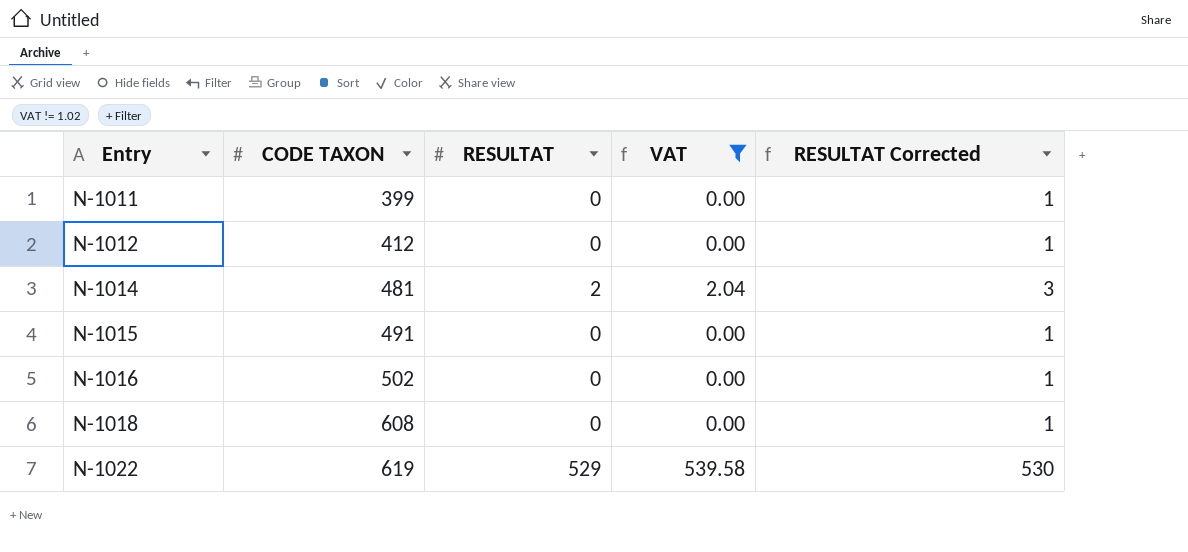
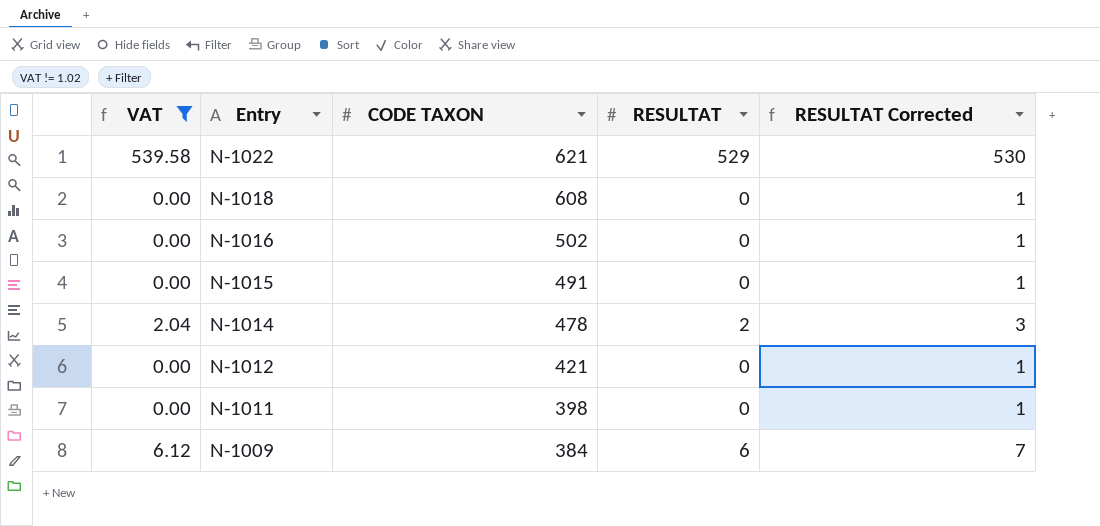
row order: Entry ascending -> Entry descending
column VAT | position: 4 -> 1
N-1022 | CODE TAXON: 619 -> 621
N-1014 | CODE TAXON: 481 -> 478
N-1012 | CODE TAXON: 412 -> 421
N-1011 | CODE TAXON: 399 -> 398
row N-1009: none -> 6.12 | 384 | 6 | 7

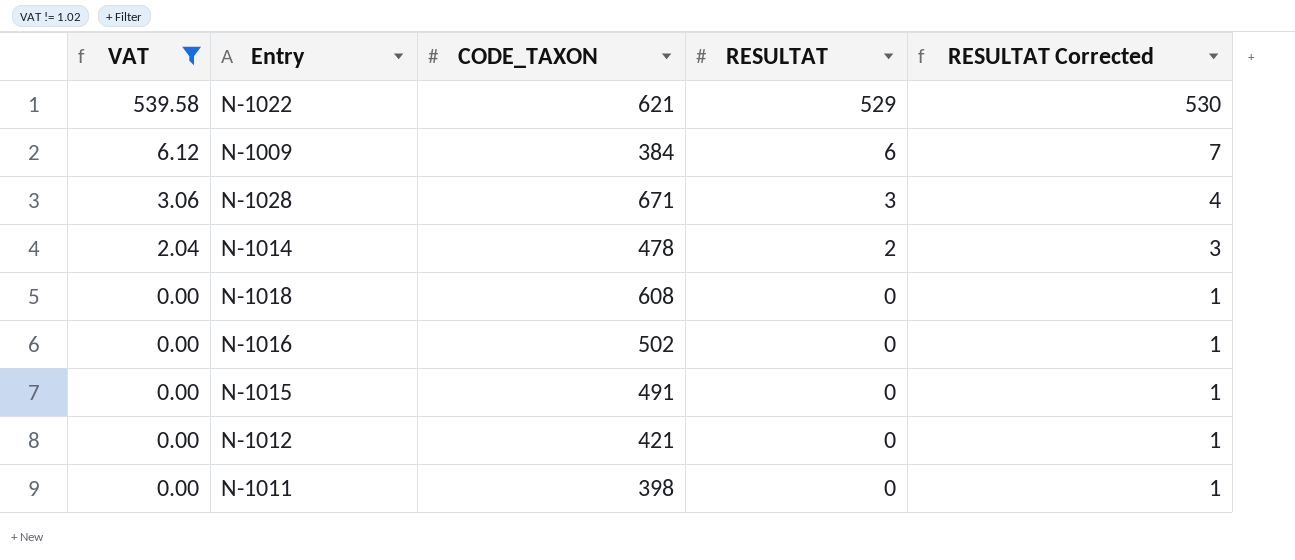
row order: Entry descending -> VAT descending
column name: CODE TAXON -> CODE_TAXON
row N-1028: none -> 3.06 | 671 | 3 | 4

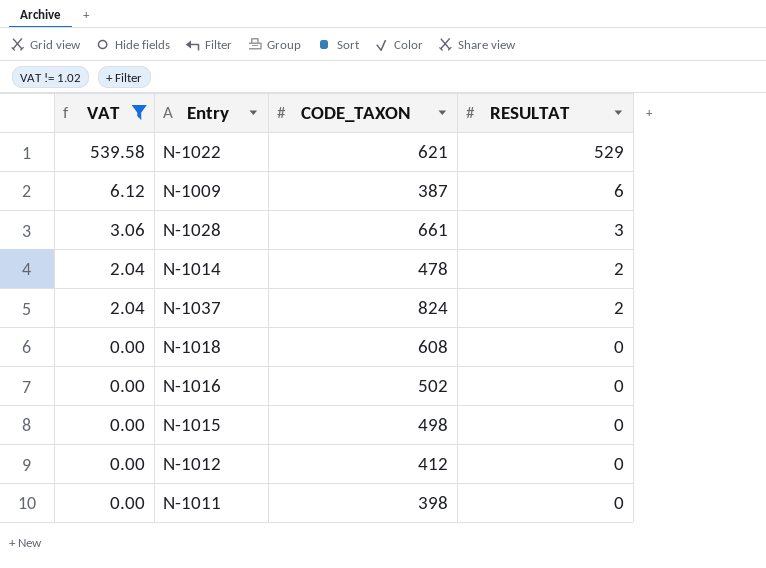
column RESULTAT Corrected | formula: [RESULTAT] + 1 -> none
N-1009 | CODE_TAXON: 384 -> 387
N-1028 | CODE_TAXON: 671 -> 661
row N-1037: none -> 2.04 | 824 | 2
N-1015 | CODE_TAXON: 491 -> 498
N-1012 | CODE_TAXON: 421 -> 412

